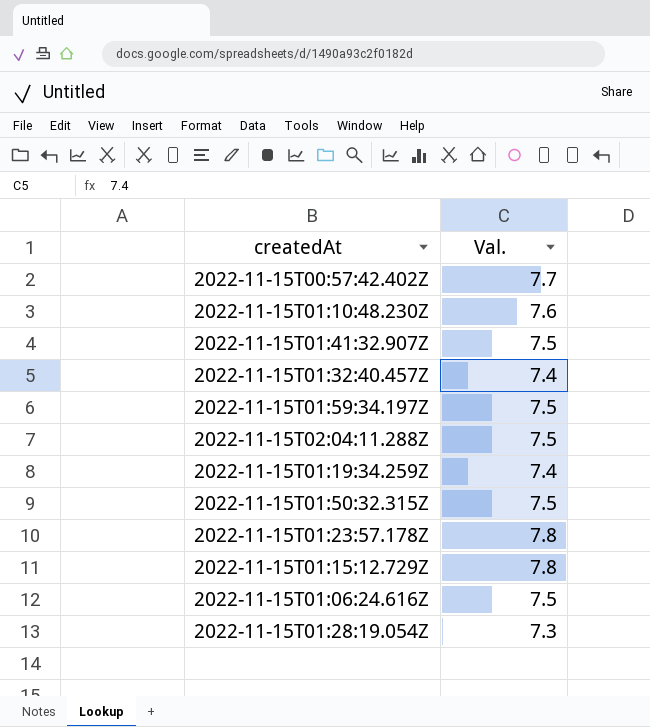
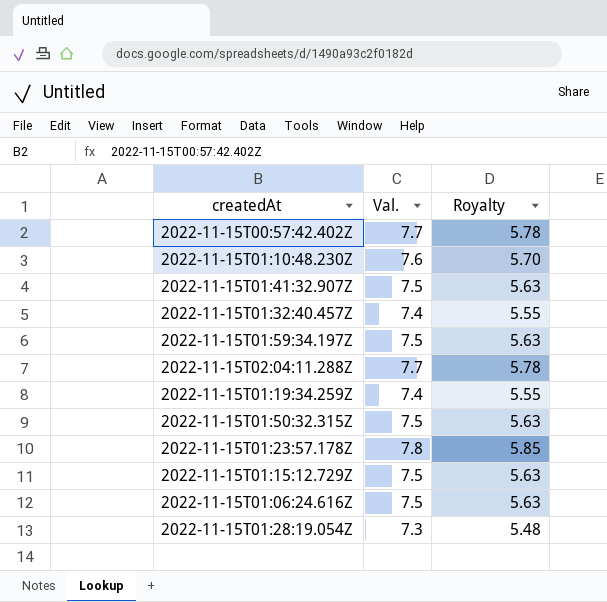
column Royalty | formula: none -> [Val.] * 0.75
2022-11-15T02:04:11.288Z | Val.: 7.5 -> 7.7
2022-11-15T01:15:12.729Z | Val.: 7.8 -> 7.5

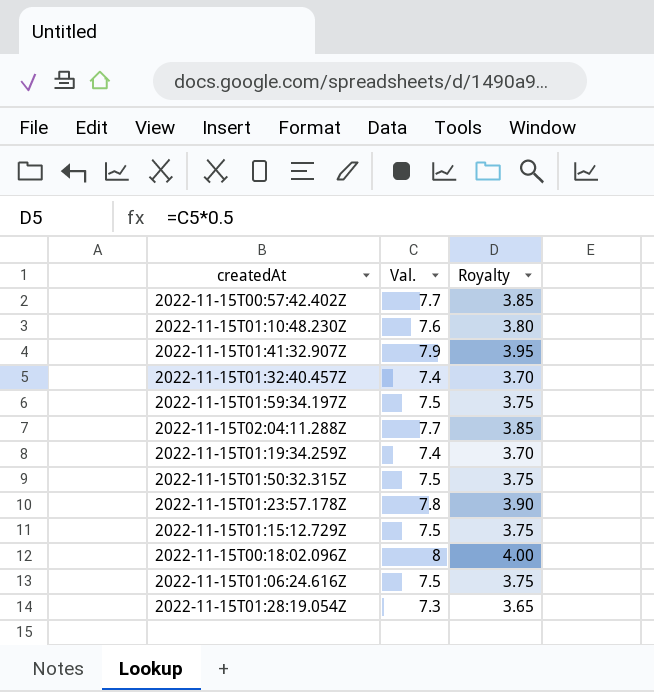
column Royalty | formula: [Val.] * 0.75 -> [Val.] * 0.5
2022-11-15T01:41:32.907Z | Val.: 7.5 -> 7.9
row 2022-11-15T00:18:02.096Z: none -> 8 | 4.00

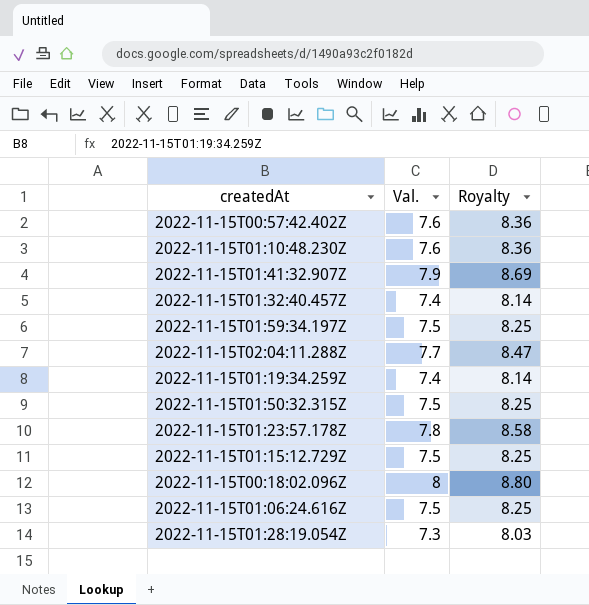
column Royalty | formula: [Val.] * 0.5 -> [Val.] * 1.1
2022-11-15T00:57:42.402Z | Val.: 7.7 -> 7.6

